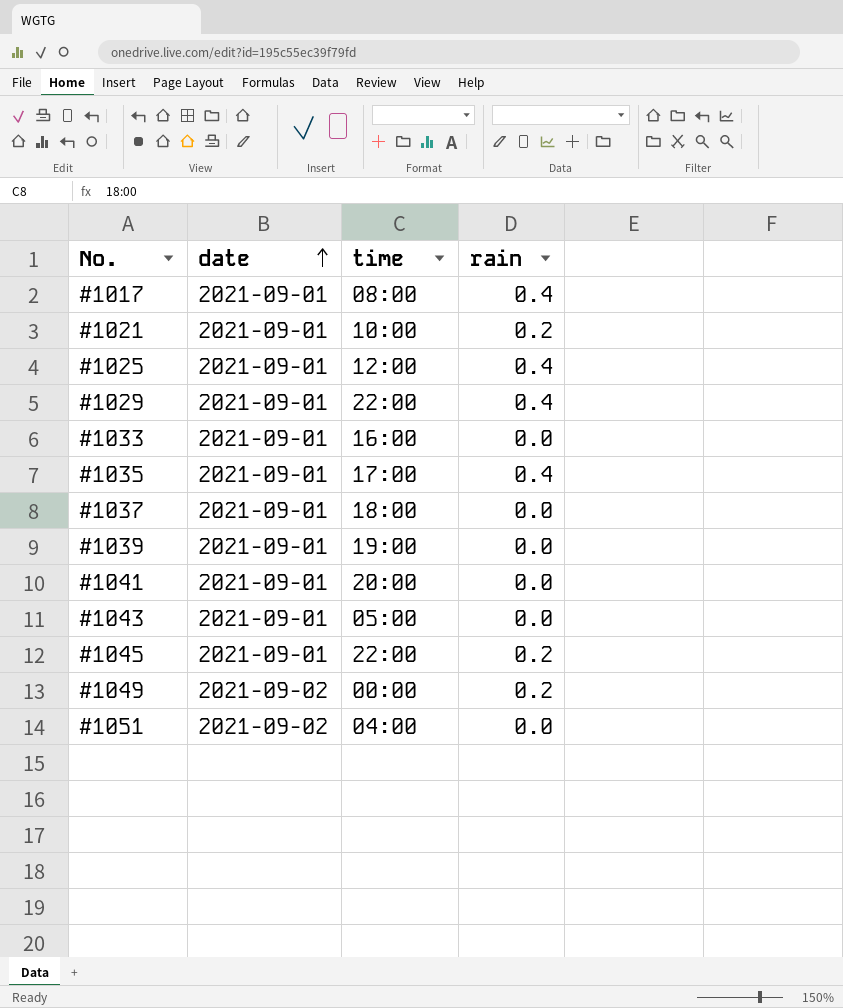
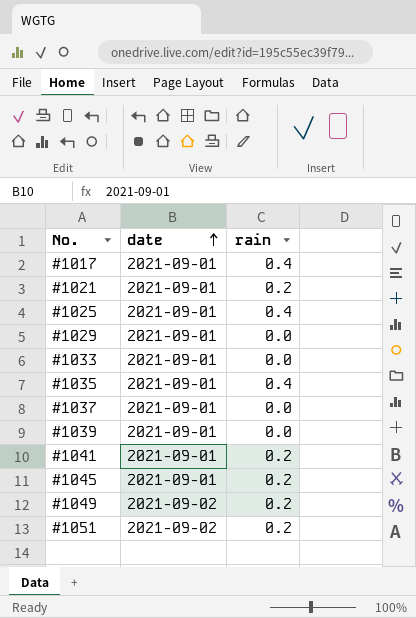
column time | position: 3 -> none
row #1043: 2021-09-01 | 05:00 | 0.0 -> none
#1029 | rain: 0.4 -> 0.0
#1041 | rain: 0.0 -> 0.2
#1051 | rain: 0.0 -> 0.2

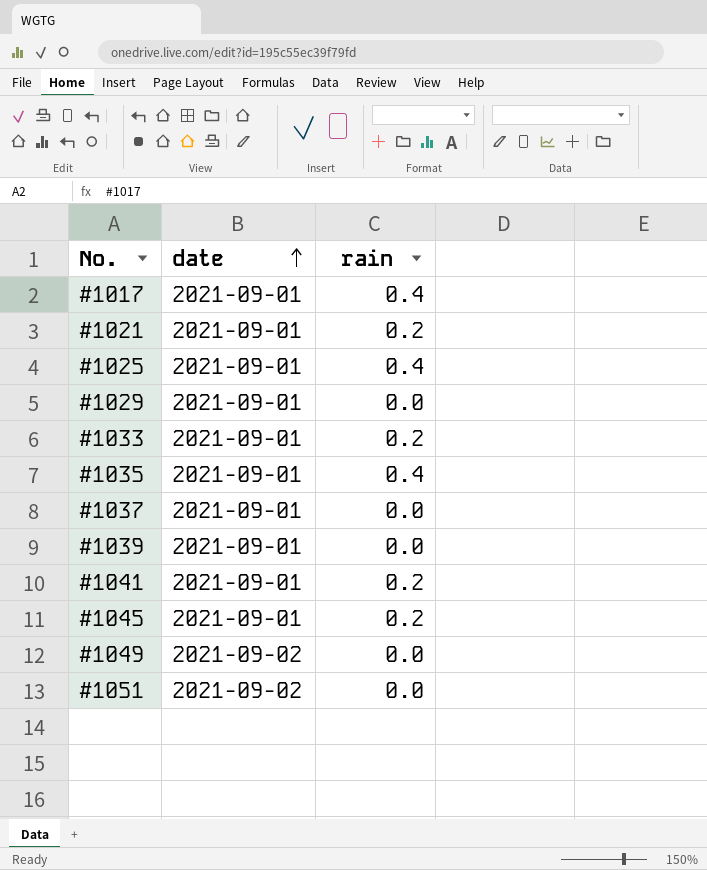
#1033 | rain: 0.0 -> 0.2
#1049 | rain: 0.2 -> 0.0
#1051 | rain: 0.2 -> 0.0

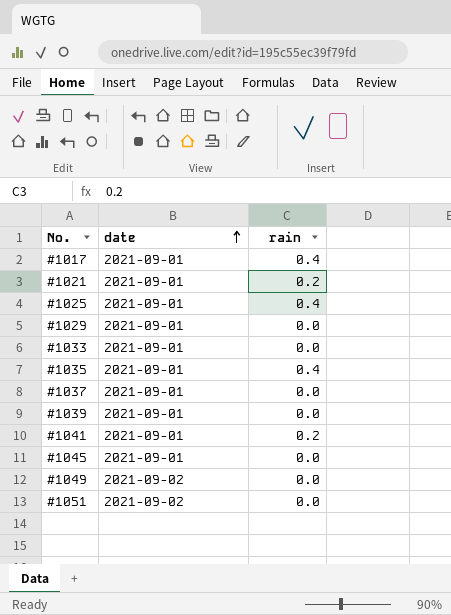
#1033 | rain: 0.2 -> 0.0
#1045 | rain: 0.2 -> 0.0

